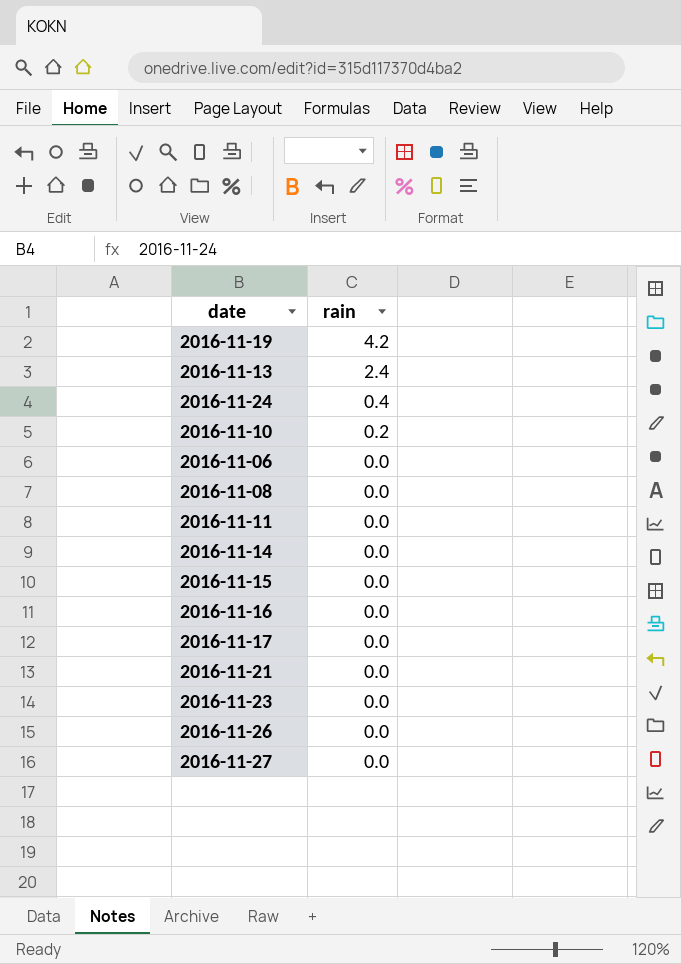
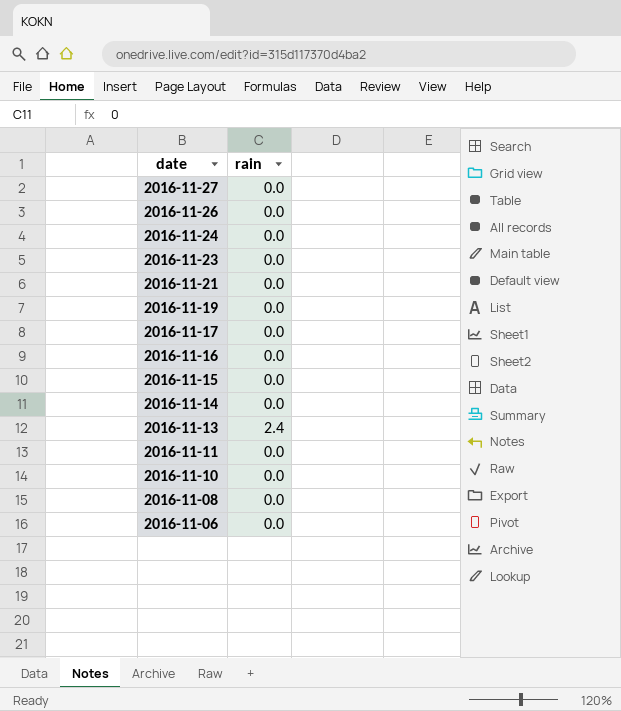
row order: rain descending -> date descending
2016-11-24 | rain: 0.4 -> 0.0
2016-11-19 | rain: 4.2 -> 0.0
2016-11-10 | rain: 0.2 -> 0.0

